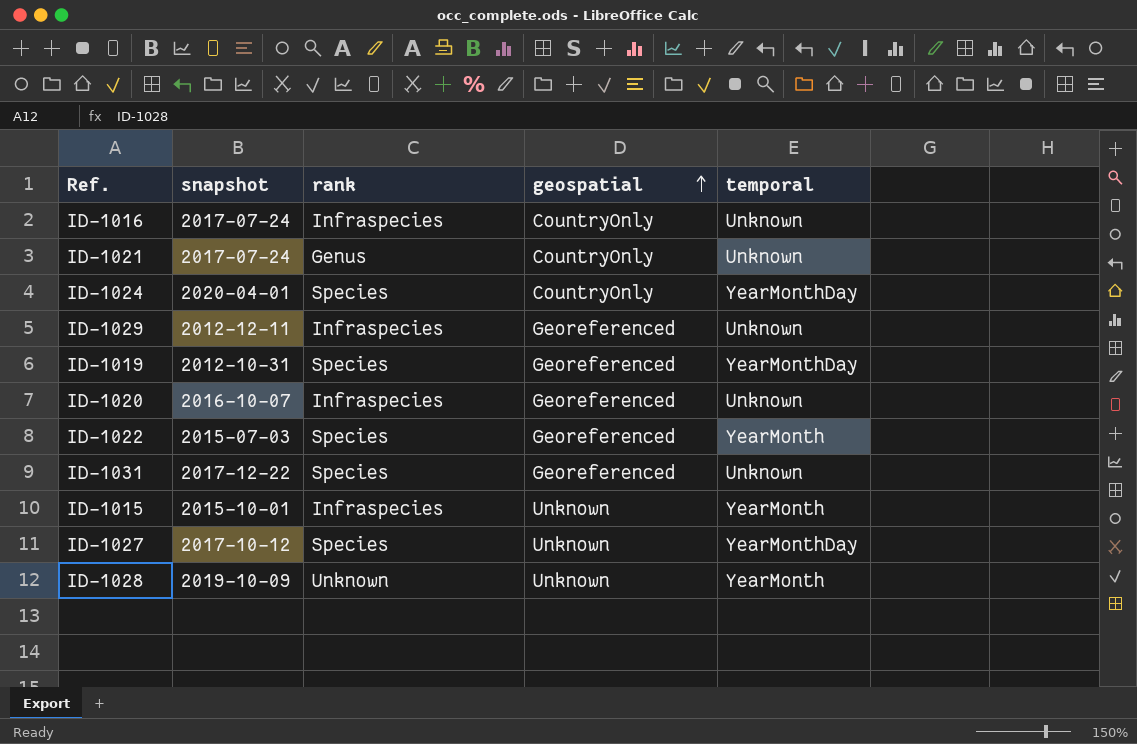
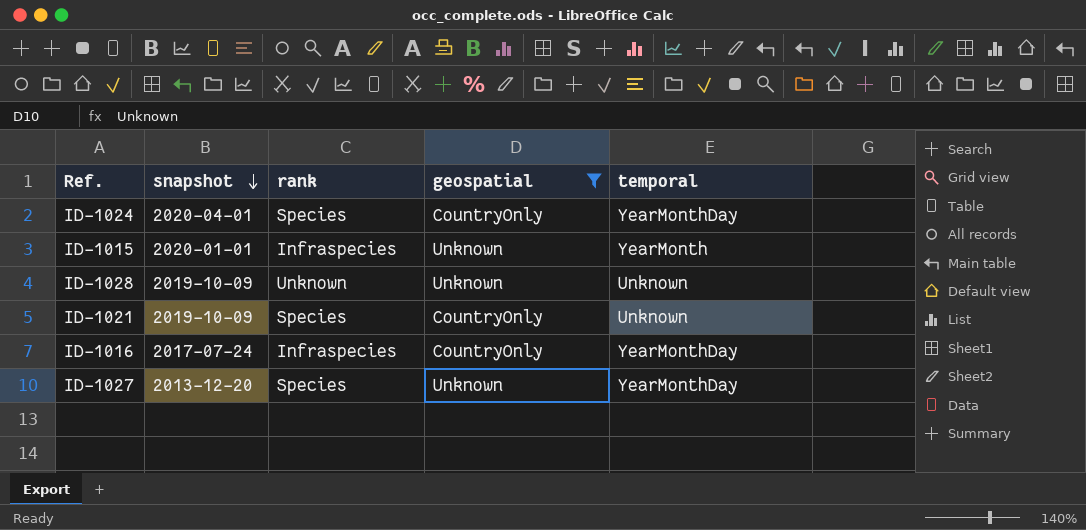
filter: none -> geospatial != Georeferenced
row order: geospatial ascending -> snapshot descending
ID-1015 | snapshot: 2015-10-01 -> 2020-01-01
ID-1028 | temporal: YearMonth -> Unknown
ID-1021 | snapshot: 2017-07-24 -> 2019-10-09
ID-1021 | rank: Genus -> Species
ID-1016 | temporal: Unknown -> YearMonthDay
ID-1027 | snapshot: 2017-10-12 -> 2013-12-20

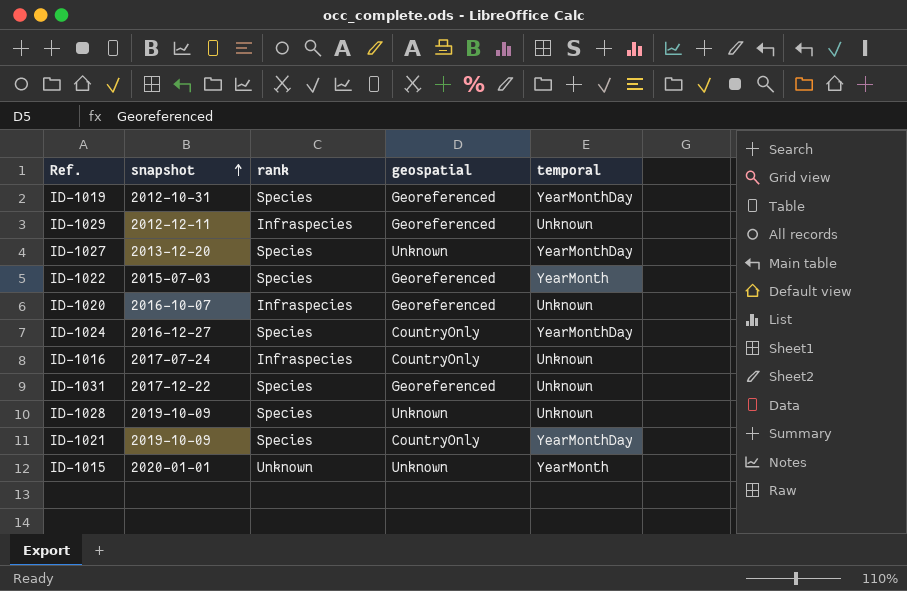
filter: geospatial != Georeferenced -> none
row order: snapshot descending -> snapshot ascending
ID-1024 | snapshot: 2020-04-01 -> 2016-12-27
ID-1016 | temporal: YearMonthDay -> Unknown
ID-1028 | rank: Unknown -> Species
ID-1021 | temporal: Unknown -> YearMonthDay
ID-1015 | rank: Infraspecies -> Unknown

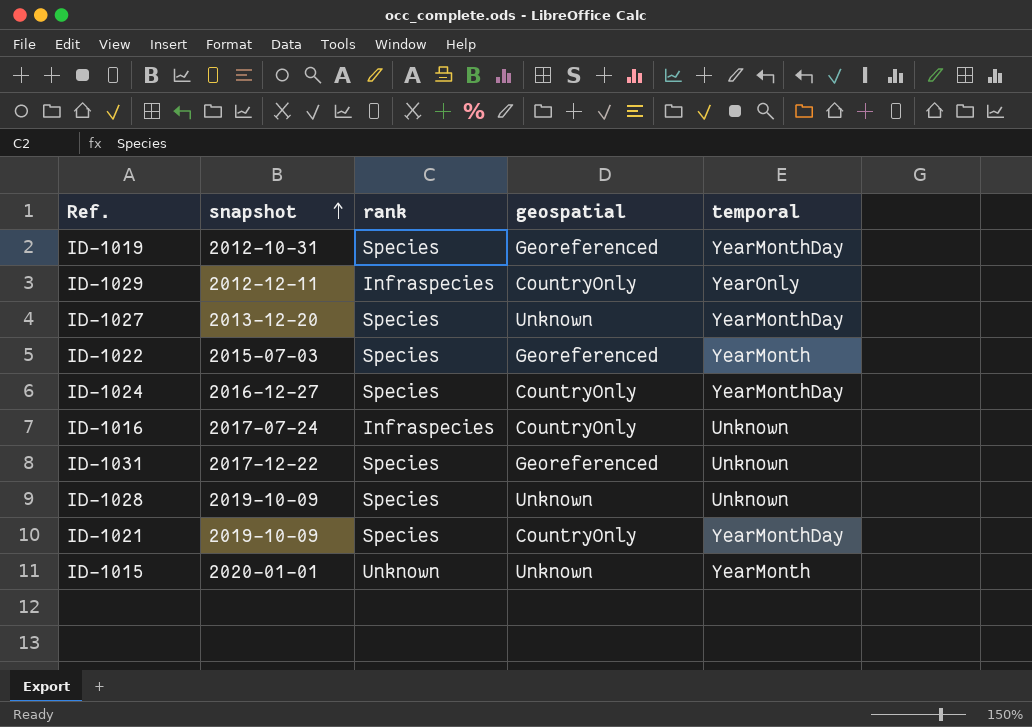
row ID-1020: 2016-10-07 | Infraspecies | Georeferenced | Unknown -> none
ID-1029 | geospatial: Georeferenced -> CountryOnly
ID-1029 | temporal: Unknown -> YearOnly

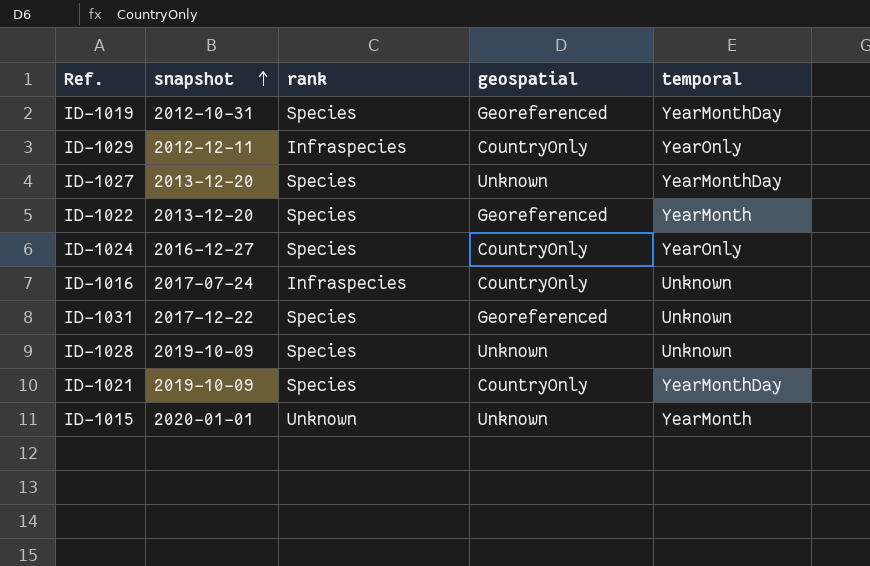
ID-1022 | snapshot: 2015-07-03 -> 2013-12-20
ID-1024 | temporal: YearMonthDay -> YearOnly

